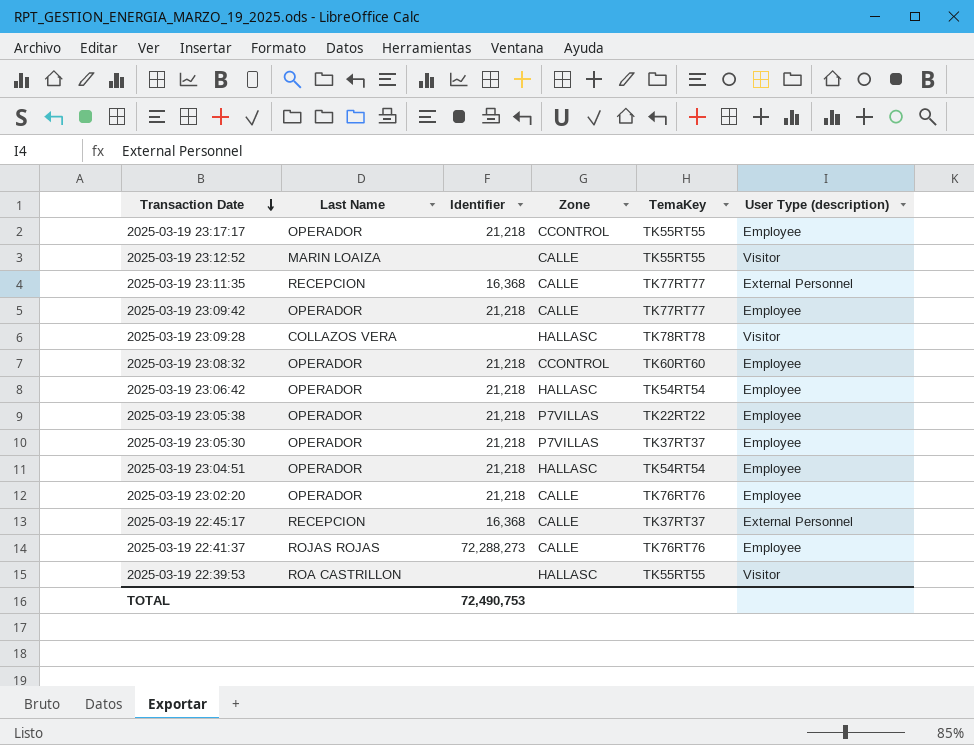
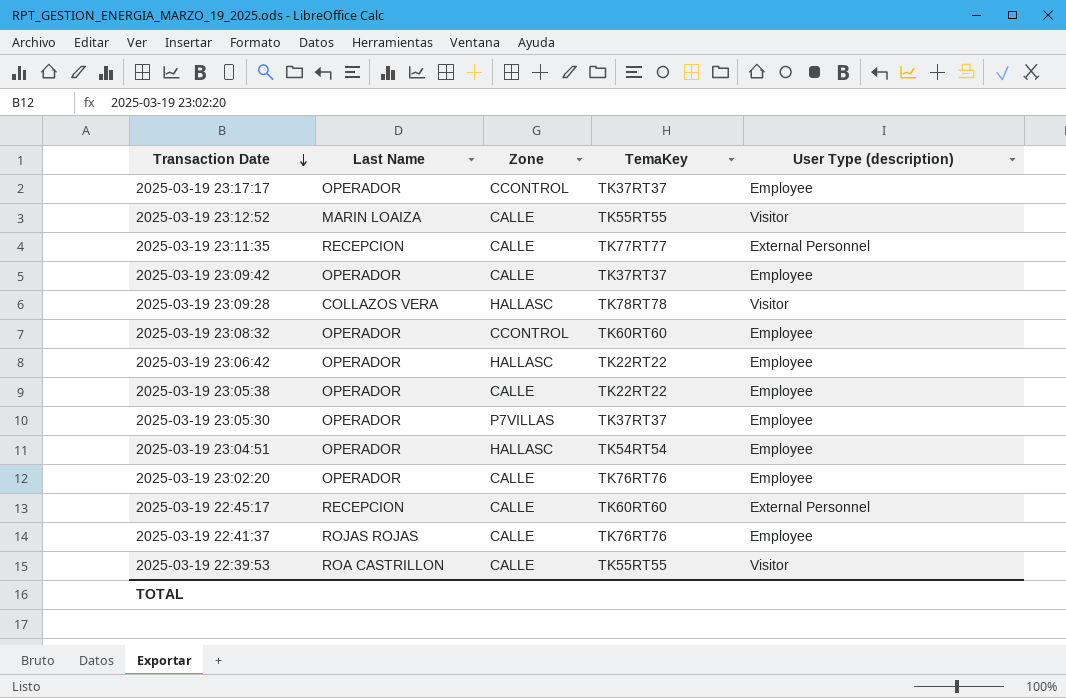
column Identifier | position: 3 -> none
2025-03-19 23:17:17 | TemaKey: TK55RT55 -> TK37RT37
2025-03-19 23:09:42 | TemaKey: TK77RT77 -> TK37RT37
2025-03-19 23:06:42 | TemaKey: TK54RT54 -> TK22RT22
2025-03-19 23:05:38 | Zone: P7VILLAS -> CALLE
2025-03-19 22:45:17 | TemaKey: TK37RT37 -> TK60RT60
2025-03-19 22:39:53 | Zone: HALLASC -> CALLE

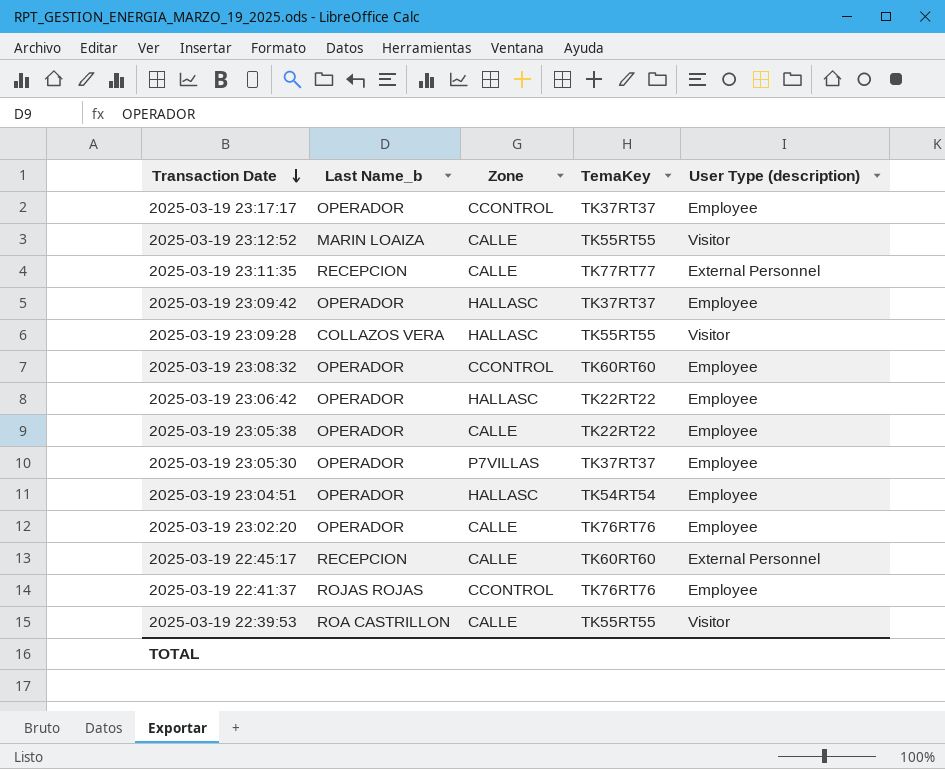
column name: Last Name -> Last Name_b
2025-03-19 23:09:42 | Zone: CALLE -> HALLASC
2025-03-19 23:09:28 | TemaKey: TK78RT78 -> TK55RT55
2025-03-19 22:41:37 | Zone: CALLE -> CCONTROL

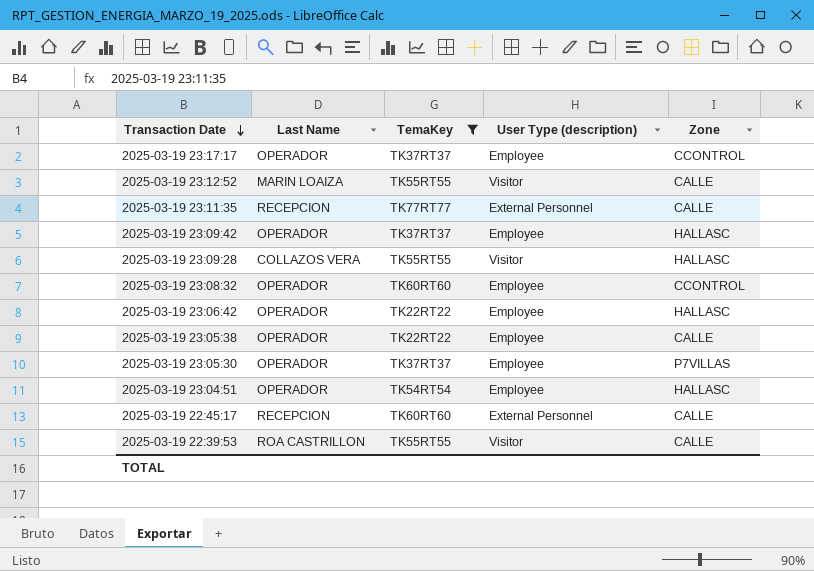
filter: none -> TemaKey != TK76RT76
column name: Last Name_b -> Last Name
column Zone | position: 3 -> 5

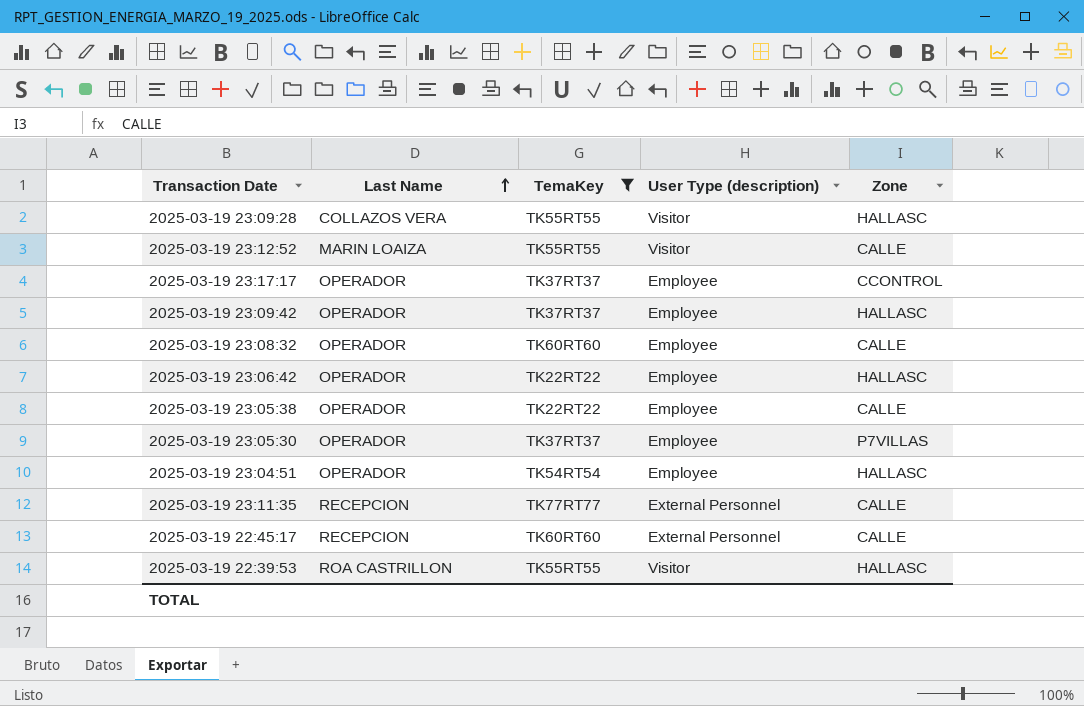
row order: Transaction Date descending -> Last Name ascending
2025-03-19 23:08:32 | Zone: CCONTROL -> CALLE
2025-03-19 22:39:53 | Zone: CALLE -> HALLASC

